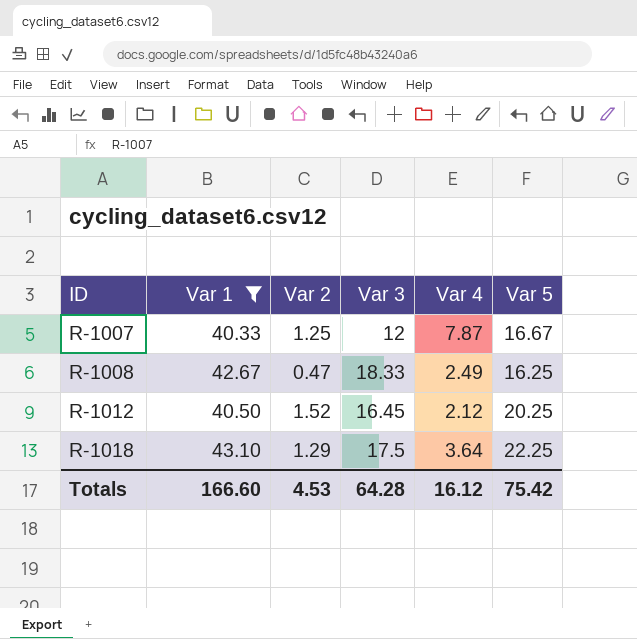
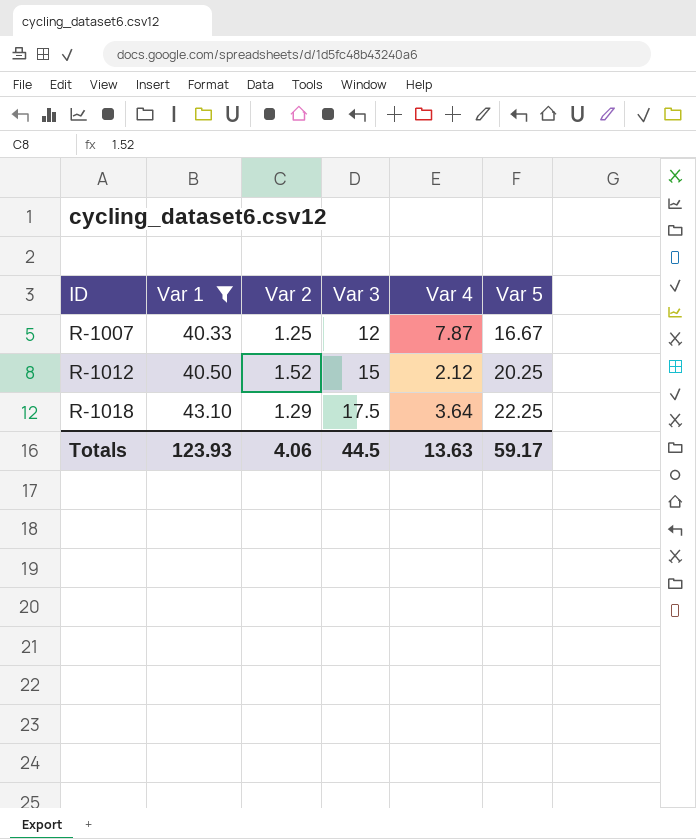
row R-1008: 42.67 | 0.47 | 18.33 | 2.49 | 16.25 -> none
R-1012 | Var 3: 16.45 -> 15
Totals | Var 1: 166.60 -> 123.93
Totals | Var 2: 4.53 -> 4.06
Totals | Var 3: 64.28 -> 44.5
Totals | Var 4: 16.12 -> 13.63
Totals | Var 5: 75.42 -> 59.17

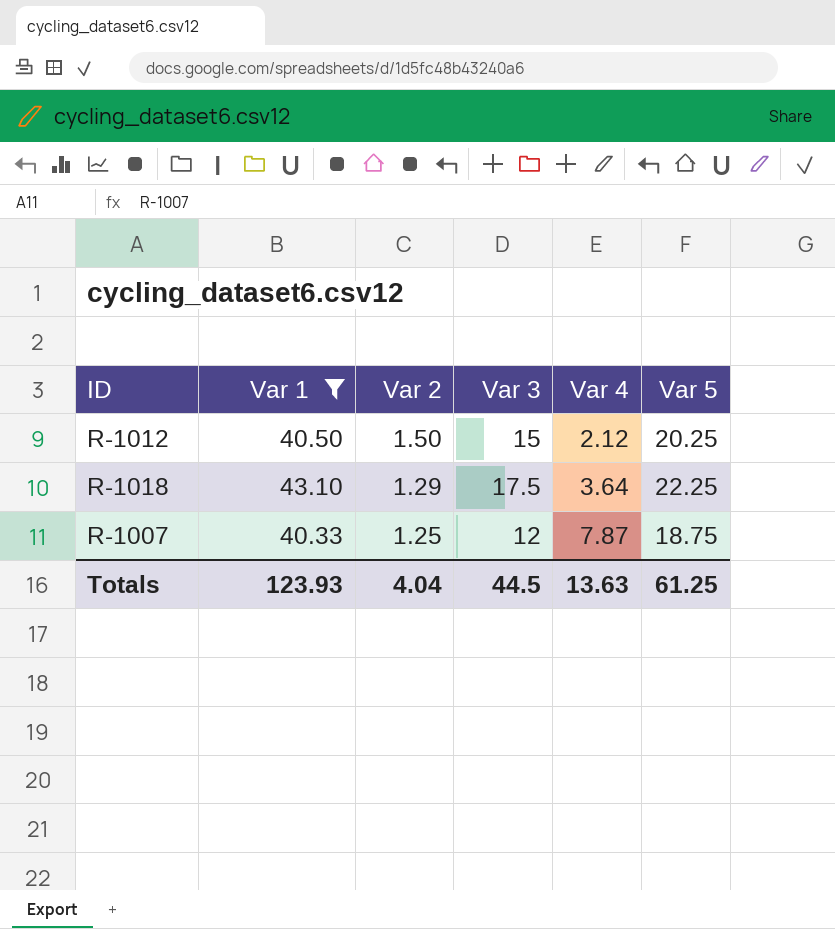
row order: ID ascending -> Var 2 descending
R-1012 | Var 2: 1.52 -> 1.50
R-1007 | Var 5: 16.67 -> 18.75
Totals | Var 2: 4.06 -> 4.04
Totals | Var 5: 59.17 -> 61.25

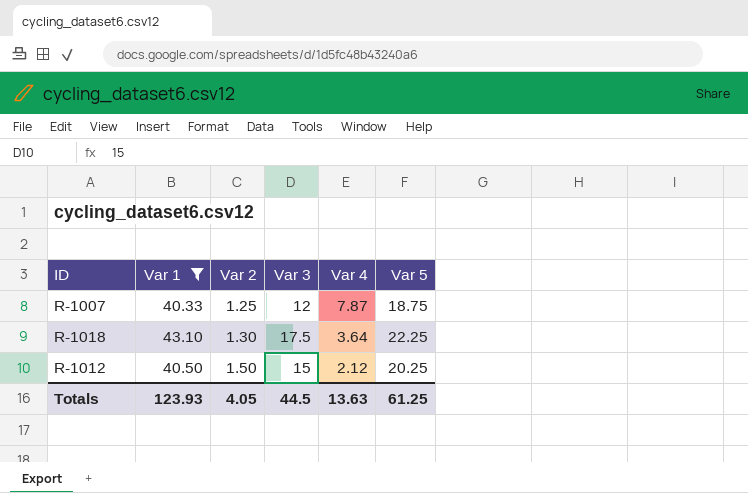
row order: Var 2 descending -> Var 2 ascending
R-1018 | Var 2: 1.29 -> 1.30
Totals | Var 2: 4.04 -> 4.05

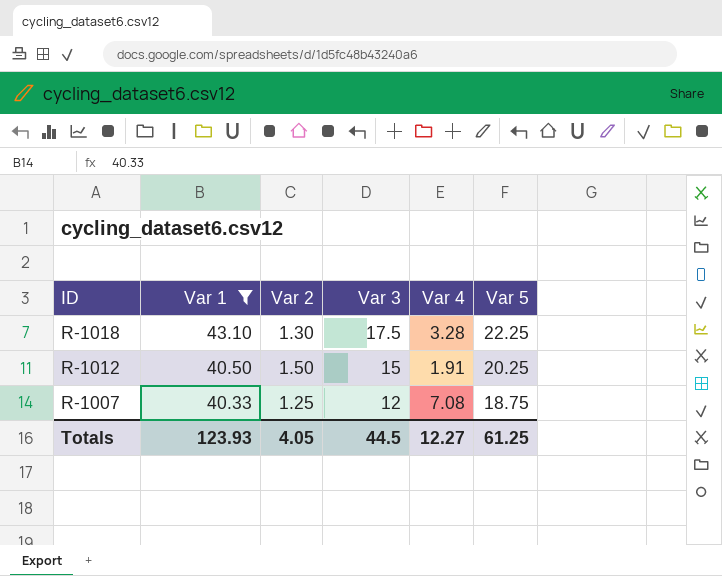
row order: Var 2 ascending -> ID descending
R-1018 | Var 4: 3.64 -> 3.28
R-1012 | Var 4: 2.12 -> 1.91
R-1007 | Var 4: 7.87 -> 7.08
Totals | Var 4: 13.63 -> 12.27

